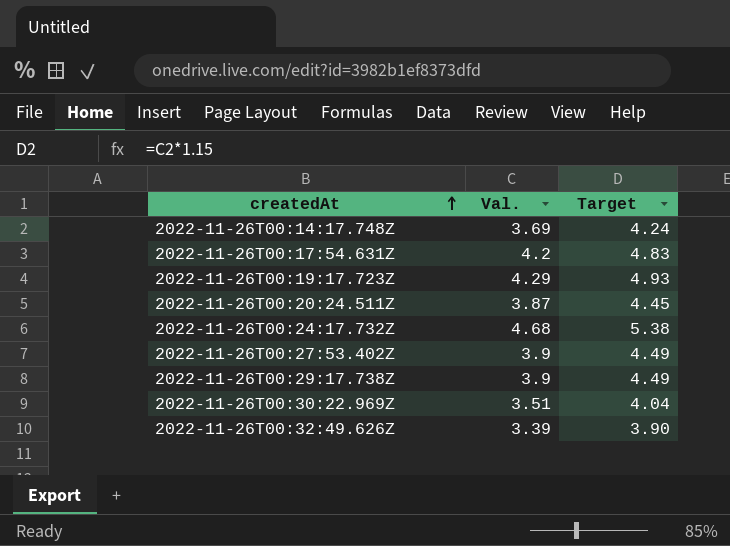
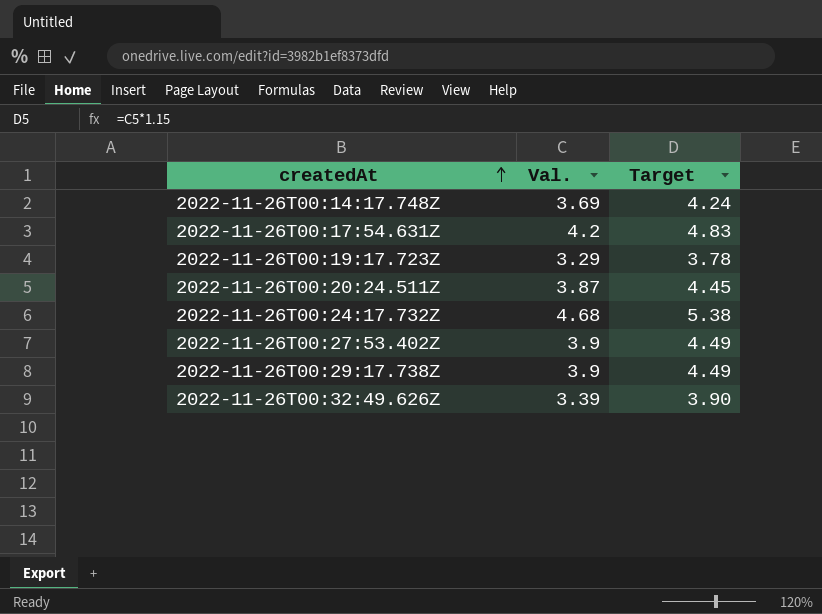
row 2022-11-26T00:30:22.969Z: 3.51 | 4.04 -> none
2022-11-26T00:19:17.723Z | Val.: 4.29 -> 3.29
2022-11-26T00:19:17.723Z | Target: 4.93 -> 3.78

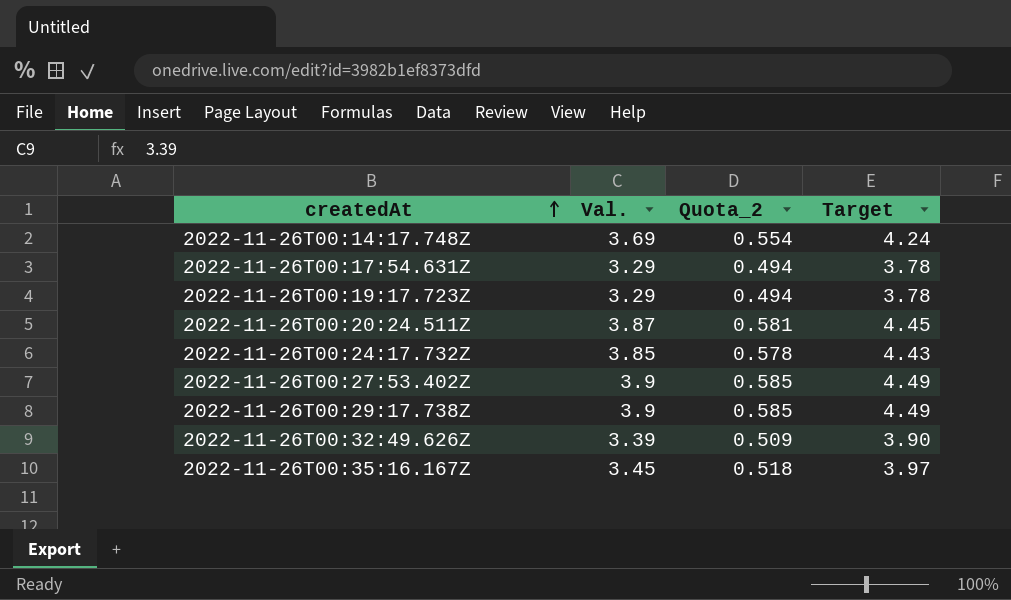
column Quota_2 | formula: none -> [Val.] * 0.15
2022-11-26T00:17:54.631Z | Val.: 4.2 -> 3.29
2022-11-26T00:17:54.631Z | Target: 4.83 -> 3.78
2022-11-26T00:24:17.732Z | Val.: 4.68 -> 3.85
2022-11-26T00:24:17.732Z | Target: 5.38 -> 4.43
row 2022-11-26T00:35:16.167Z: none -> 3.45 | 0.518 | 3.97

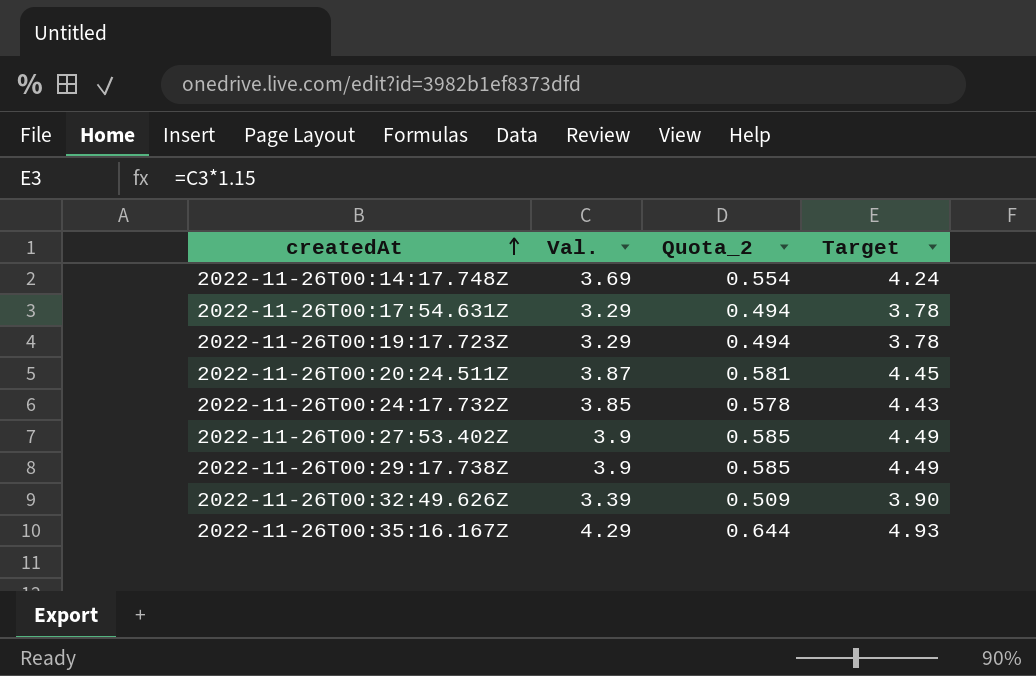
2022-11-26T00:35:16.167Z | Val.: 3.45 -> 4.29
2022-11-26T00:35:16.167Z | Quota_2: 0.518 -> 0.644
2022-11-26T00:35:16.167Z | Target: 3.97 -> 4.93

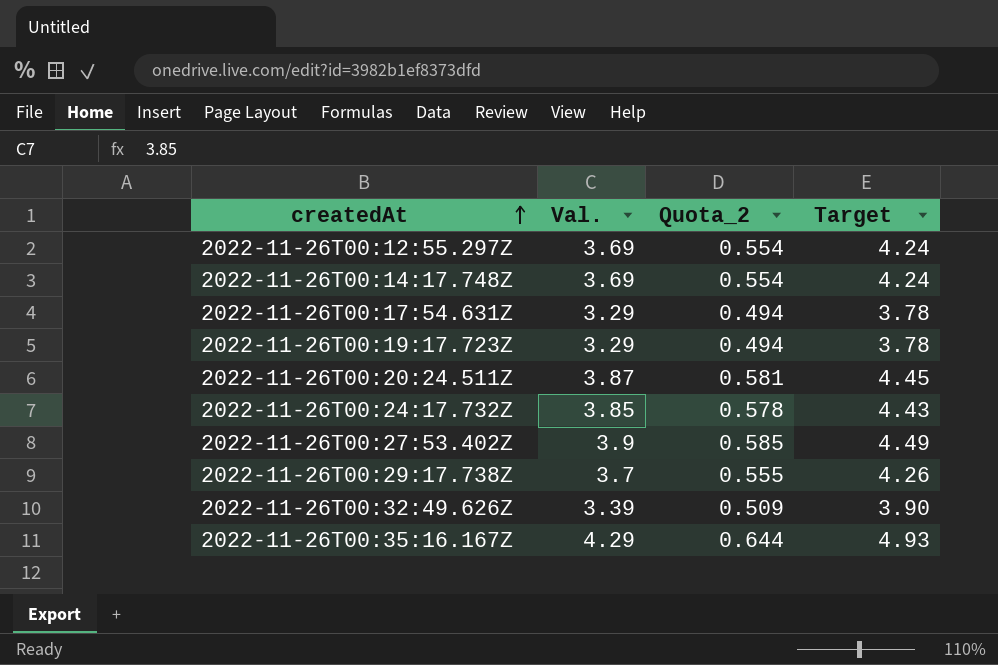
row 2022-11-26T00:12:55.297Z: none -> 3.69 | 0.554 | 4.24
2022-11-26T00:29:17.738Z | Val.: 3.9 -> 3.7
2022-11-26T00:29:17.738Z | Quota_2: 0.585 -> 0.555
2022-11-26T00:29:17.738Z | Target: 4.49 -> 4.26

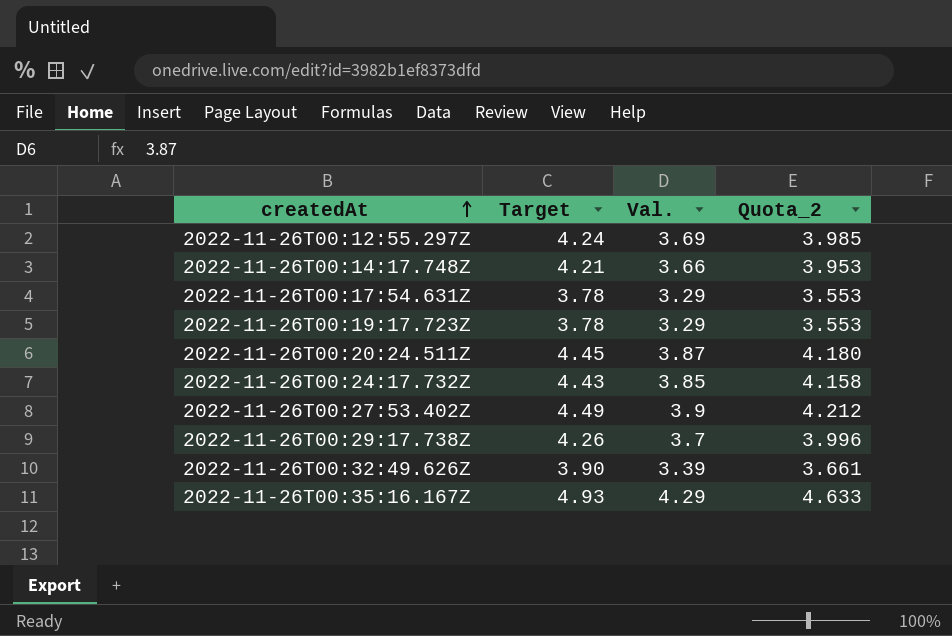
column Target | position: 4 -> 2
column Quota_2 | formula: [Val.] * 0.15 -> [Val.] * 1.08
2022-11-26T00:14:17.748Z | Target: 4.24 -> 4.21
2022-11-26T00:14:17.748Z | Val.: 3.69 -> 3.66

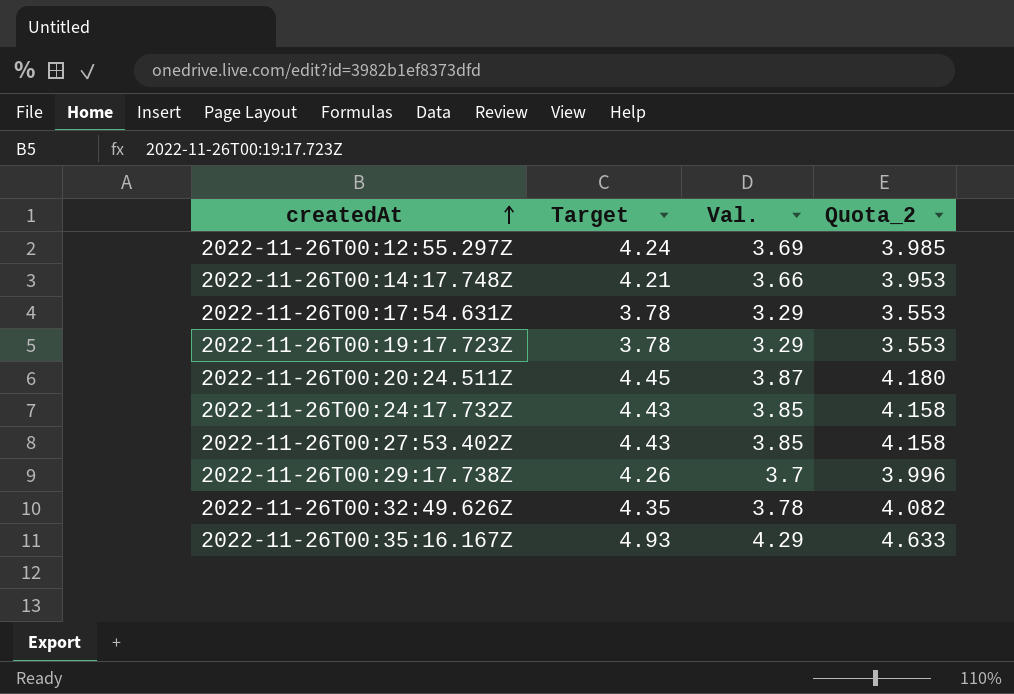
2022-11-26T00:27:53.402Z | Target: 4.49 -> 4.43
2022-11-26T00:27:53.402Z | Val.: 3.9 -> 3.85
2022-11-26T00:27:53.402Z | Quota_2: 4.212 -> 4.158
2022-11-26T00:32:49.626Z | Target: 3.90 -> 4.35
2022-11-26T00:32:49.626Z | Val.: 3.39 -> 3.78
2022-11-26T00:32:49.626Z | Quota_2: 3.661 -> 4.082

